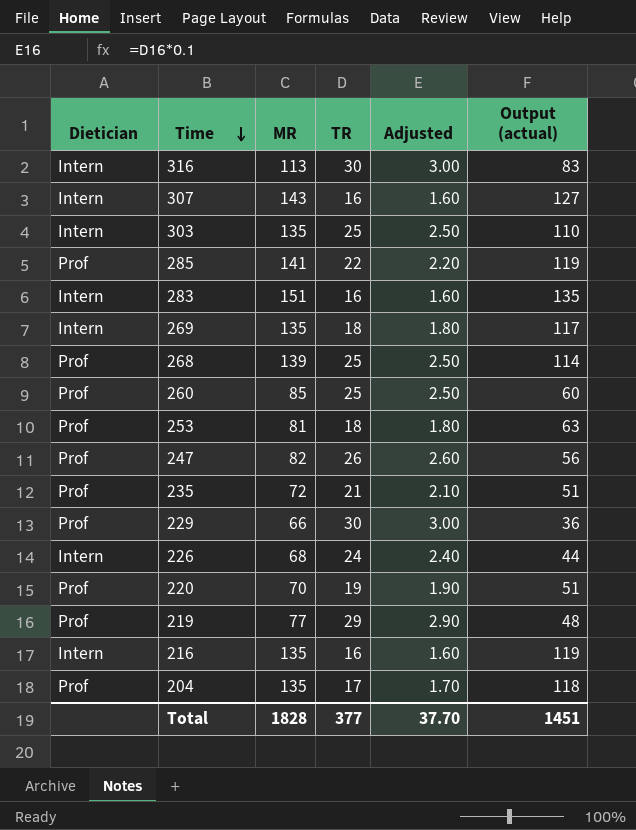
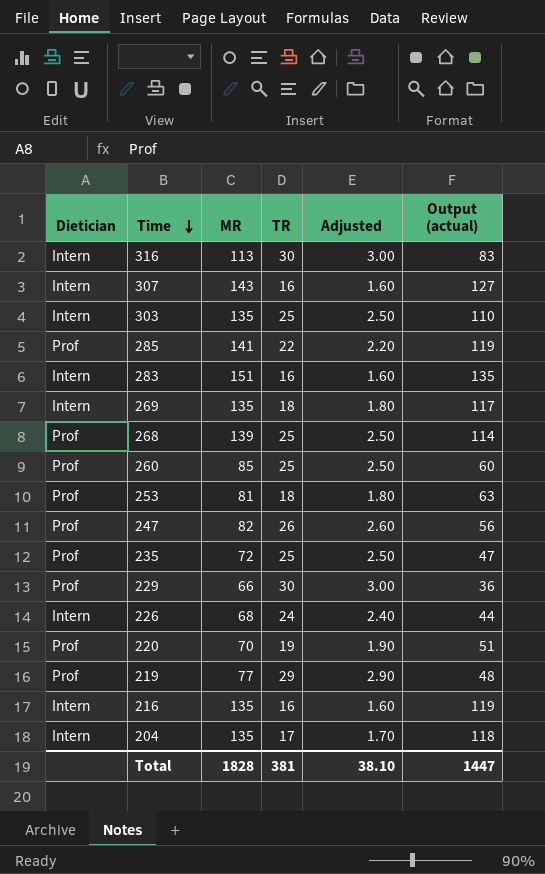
235 | TR: 21 -> 25
235 | Adjusted: 2.10 -> 2.50
235 | Output (actual): 51 -> 47
204 | Dietician: Prof -> Intern
Total | TR: 377 -> 381
Total | Adjusted: 37.70 -> 38.10
Total | Output (actual): 1451 -> 1447

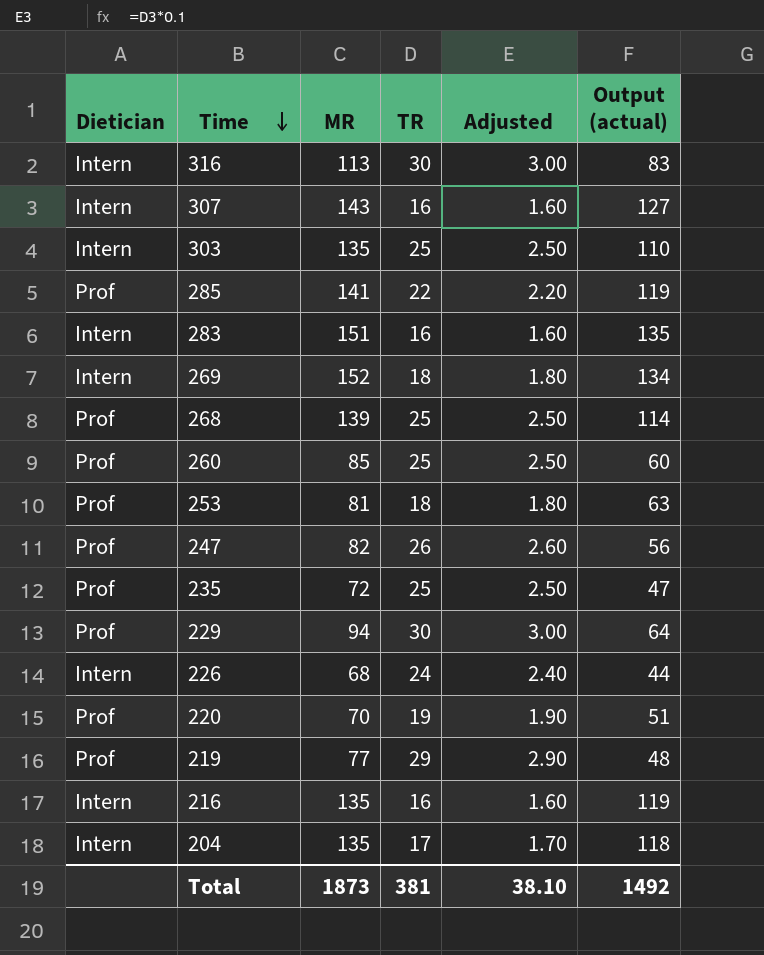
269 | MR: 135 -> 152
269 | Output (actual): 117 -> 134
229 | MR: 66 -> 94
229 | Output (actual): 36 -> 64
Total | MR: 1828 -> 1873
Total | Output (actual): 1447 -> 1492

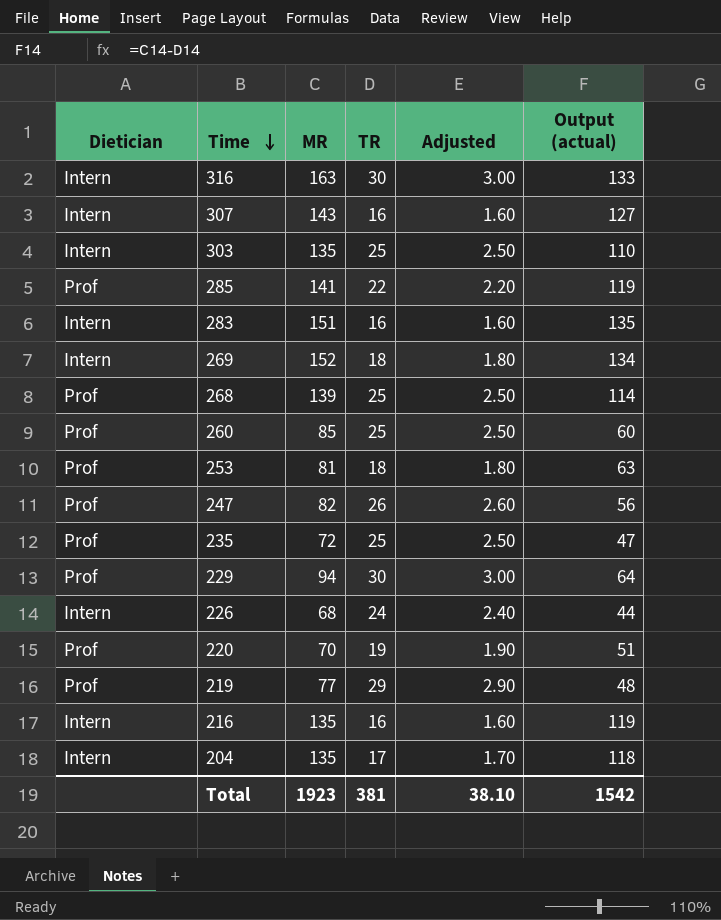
316 | MR: 113 -> 163
316 | Output (actual): 83 -> 133
Total | MR: 1873 -> 1923
Total | Output (actual): 1492 -> 1542

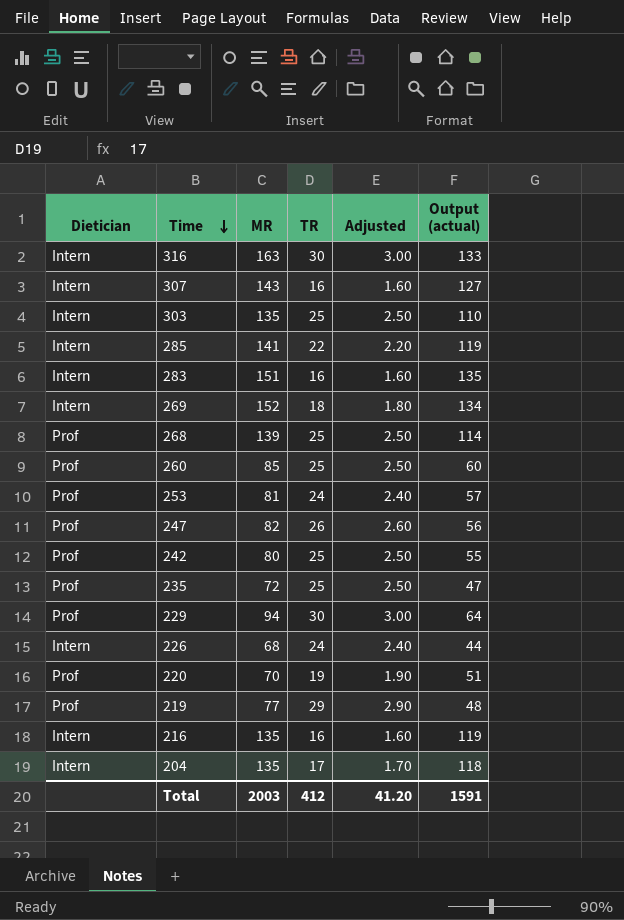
285 | Dietician: Prof -> Intern
253 | TR: 18 -> 24
253 | Adjusted: 1.80 -> 2.40
253 | Output (actual): 63 -> 57
row 242: none -> Prof | 80 | 25 | 2.50 | 55
Total | MR: 1923 -> 2003
Total | TR: 381 -> 412
Total | Adjusted: 38.10 -> 41.20
Total | Output (actual): 1542 -> 1591

